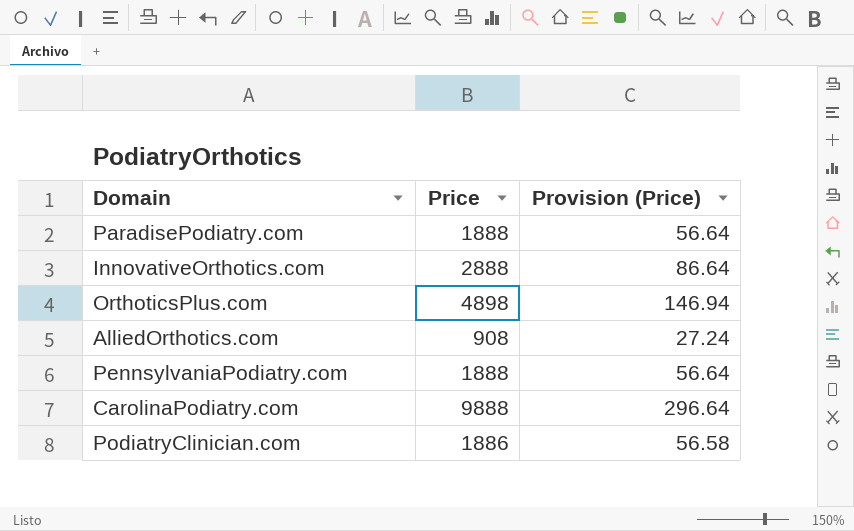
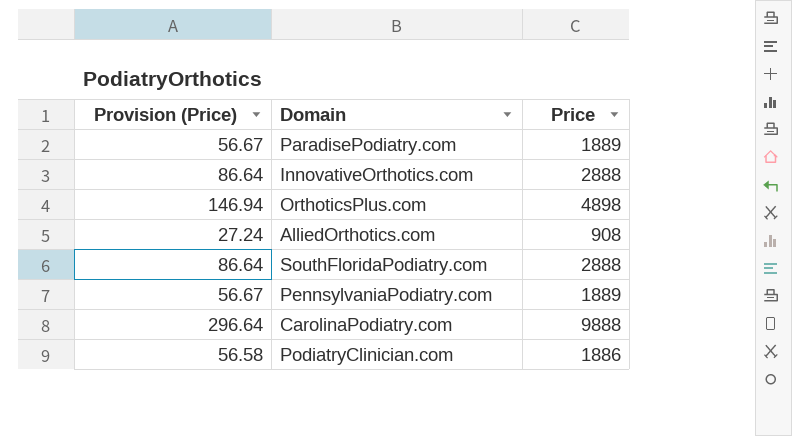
column Provision (Price) | position: 3 -> 1
ParadisePodiatry.com | Provision (Price): 56.64 -> 56.67
ParadisePodiatry.com | Price: 1888 -> 1889
row SouthFloridaPodiatry.com: none -> 86.64 | 2888
PennsylvaniaPodiatry.com | Provision (Price): 56.64 -> 56.67
PennsylvaniaPodiatry.com | Price: 1888 -> 1889

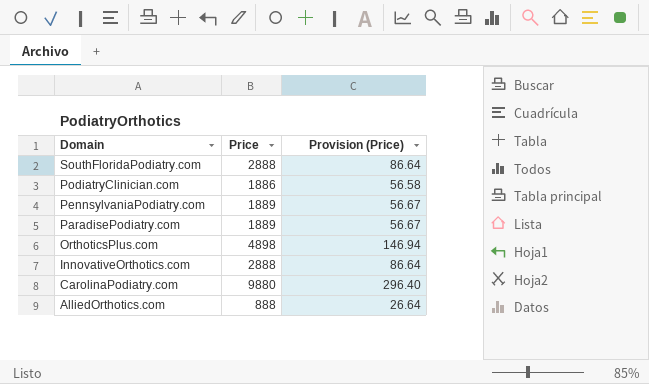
row order: none -> Domain descending
column Provision (Price) | position: 1 -> 3
CarolinaPodiatry.com | Price: 9888 -> 9880
CarolinaPodiatry.com | Provision (Price): 296.64 -> 296.40
AlliedOrthotics.com | Price: 908 -> 888
AlliedOrthotics.com | Provision (Price): 27.24 -> 26.64

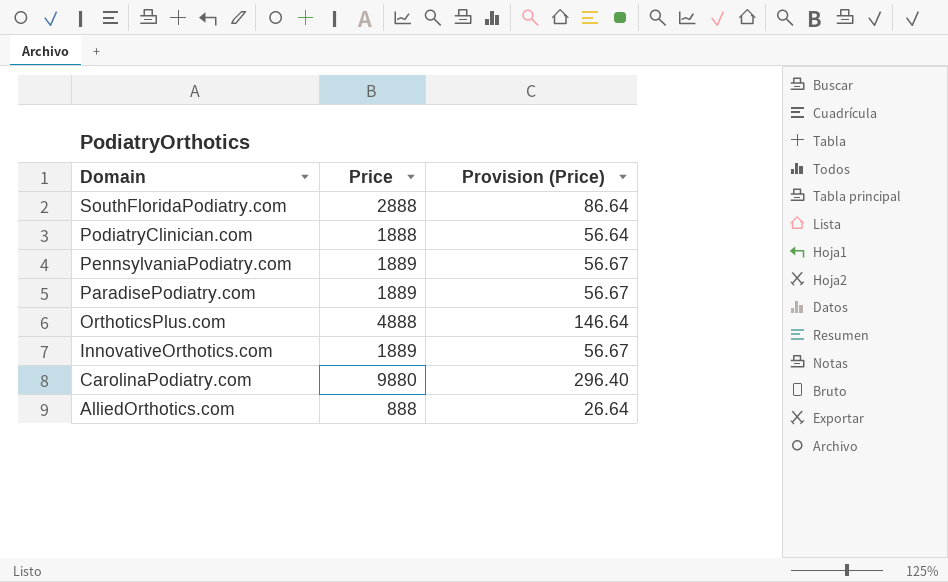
PodiatryClinician.com | Price: 1886 -> 1888
PodiatryClinician.com | Provision (Price): 56.58 -> 56.64
OrthoticsPlus.com | Price: 4898 -> 4888
OrthoticsPlus.com | Provision (Price): 146.94 -> 146.64
InnovativeOrthotics.com | Price: 2888 -> 1889
InnovativeOrthotics.com | Provision (Price): 86.64 -> 56.67

